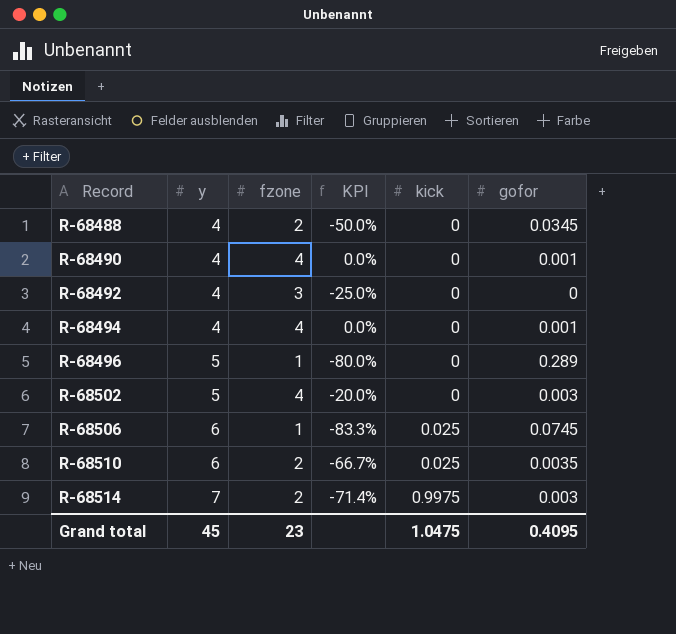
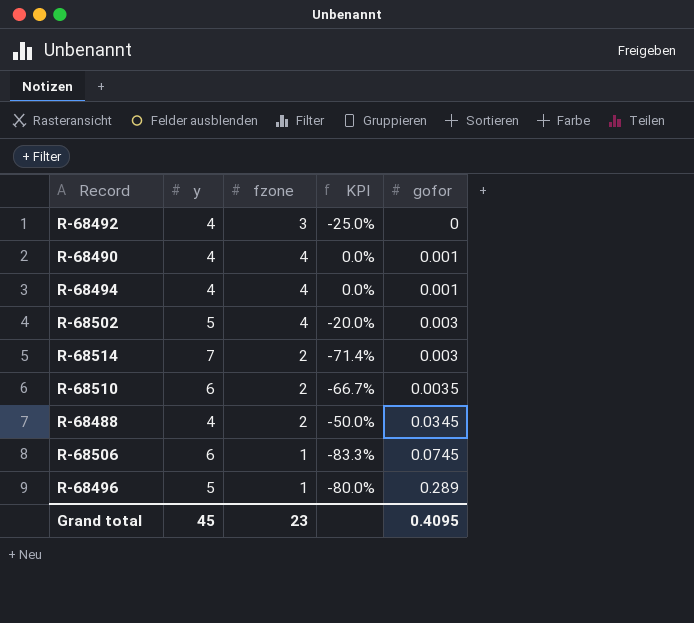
row order: Record ascending -> gofor ascending
column kick | position: 5 -> none

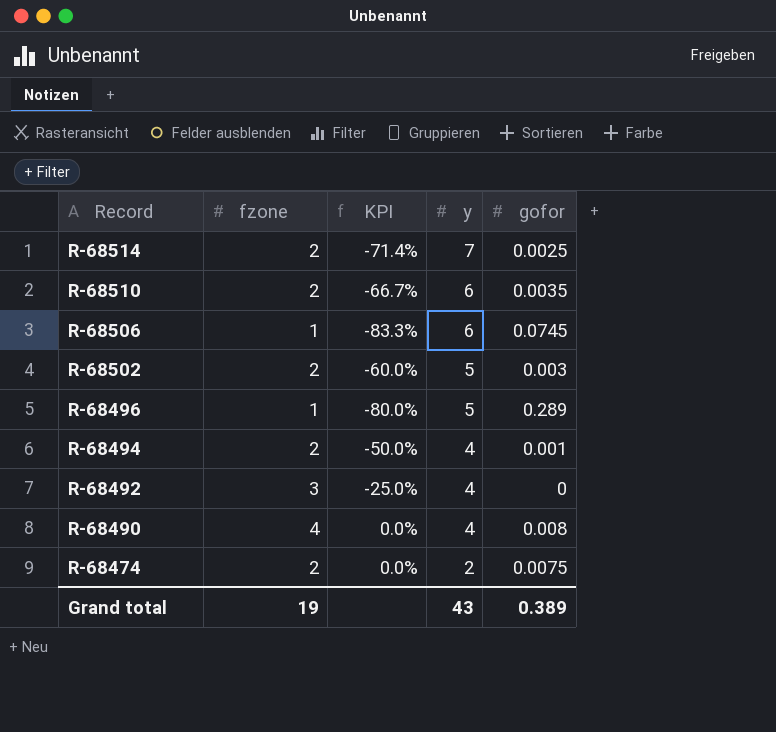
row order: gofor ascending -> Record descending
column y | position: 2 -> 4
row R-68488: 4 | 2 | -50.0% | 0.0345 -> none
R-68514 | gofor: 0.003 -> 0.0025
R-68502 | fzone: 4 -> 2
R-68502 | KPI: -20.0% -> -60.0%
R-68494 | fzone: 4 -> 2
R-68494 | KPI: 0.0% -> -50.0%
R-68490 | gofor: 0.001 -> 0.008
row R-68474: none -> 2 | 0.0% | 2 | 0.0075
Grand total | fzone: 23 -> 19
Grand total | y: 45 -> 43
Grand total | gofor: 0.4095 -> 0.389

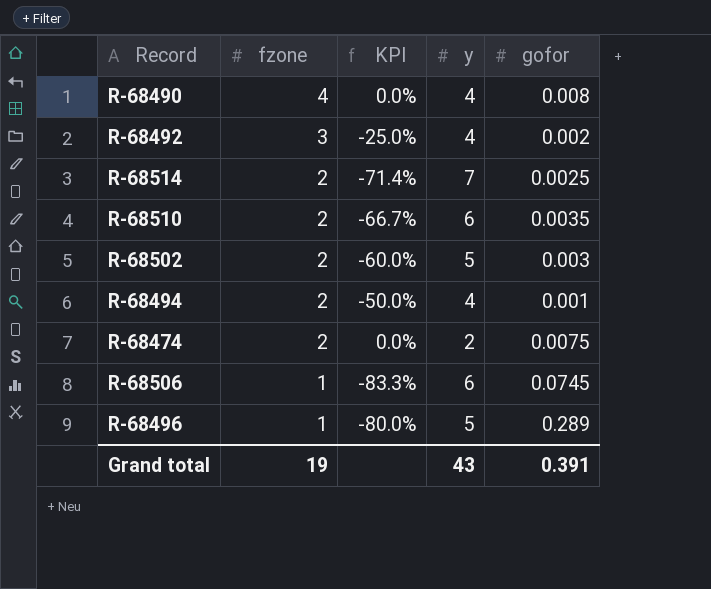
row order: Record descending -> fzone descending
R-68492 | gofor: 0 -> 0.002
Grand total | gofor: 0.389 -> 0.391

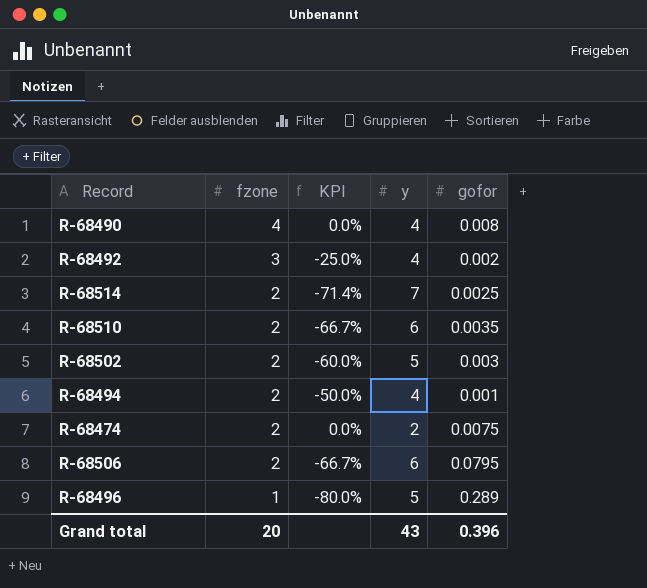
R-68506 | fzone: 1 -> 2
R-68506 | KPI: -83.3% -> -66.7%
R-68506 | gofor: 0.0745 -> 0.0795
Grand total | fzone: 19 -> 20
Grand total | gofor: 0.391 -> 0.396

